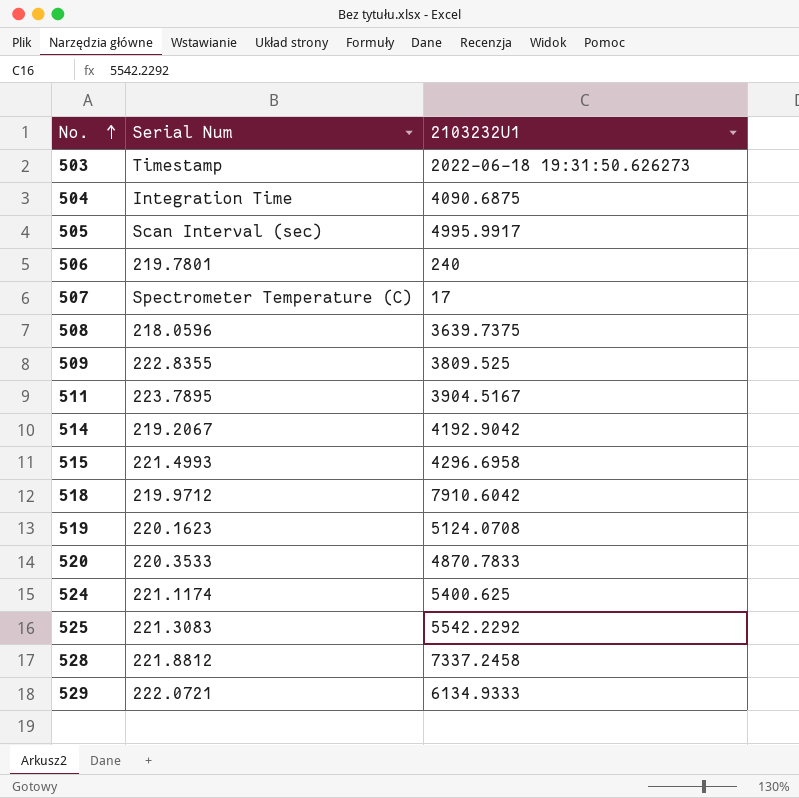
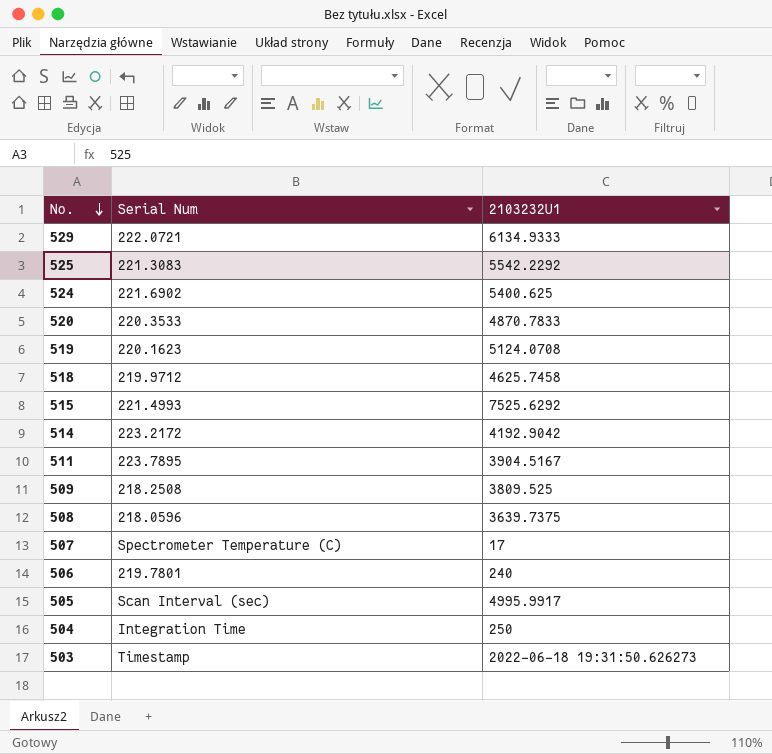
row order: No. ascending -> No. descending
row 528: 221.8812 | 7337.2458 -> none
524 | Serial Num: 221.1174 -> 221.6902
518 | 2103232U1: 7910.6042 -> 4625.7458
515 | 2103232U1: 4296.6958 -> 7525.6292
514 | Serial Num: 219.2067 -> 223.2172
509 | Serial Num: 222.8355 -> 218.2508
504 | 2103232U1: 4090.6875 -> 250

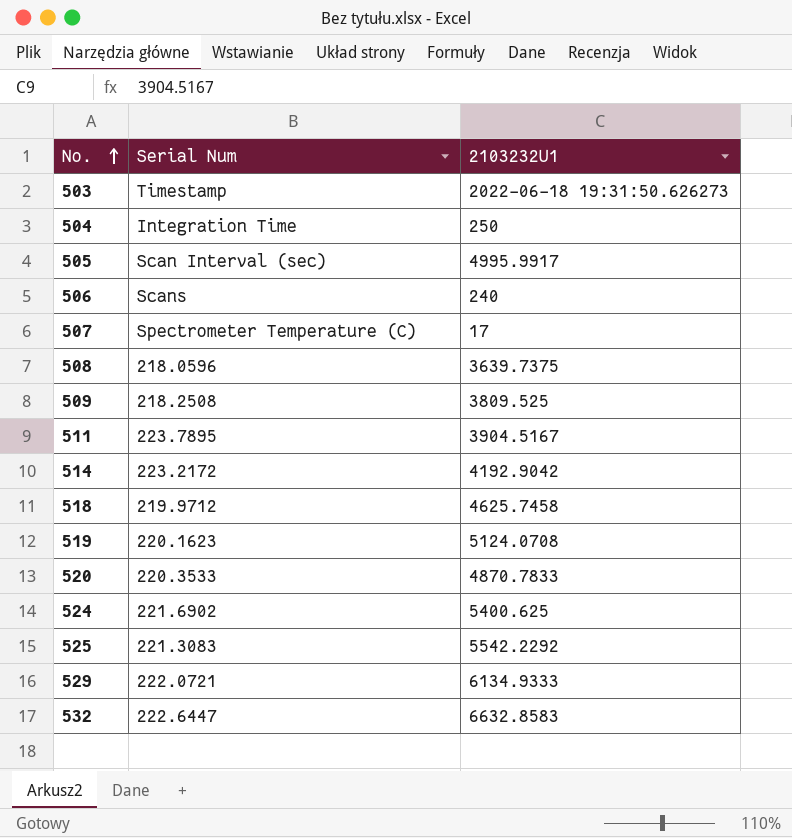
row order: No. descending -> No. ascending
row 515: 221.4993 | 7525.6292 -> none
506 | Serial Num: 219.7801 -> Scans
row 532: none -> 222.6447 | 6632.8583

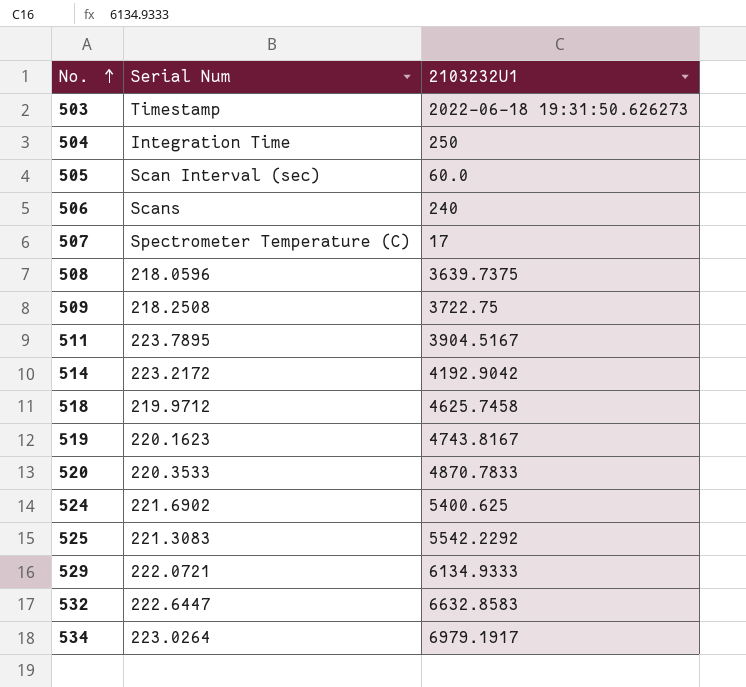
505 | 2103232U1: 4995.9917 -> 60.0
509 | 2103232U1: 3809.525 -> 3722.75
519 | 2103232U1: 5124.0708 -> 4743.8167
row 534: none -> 223.0264 | 6979.1917

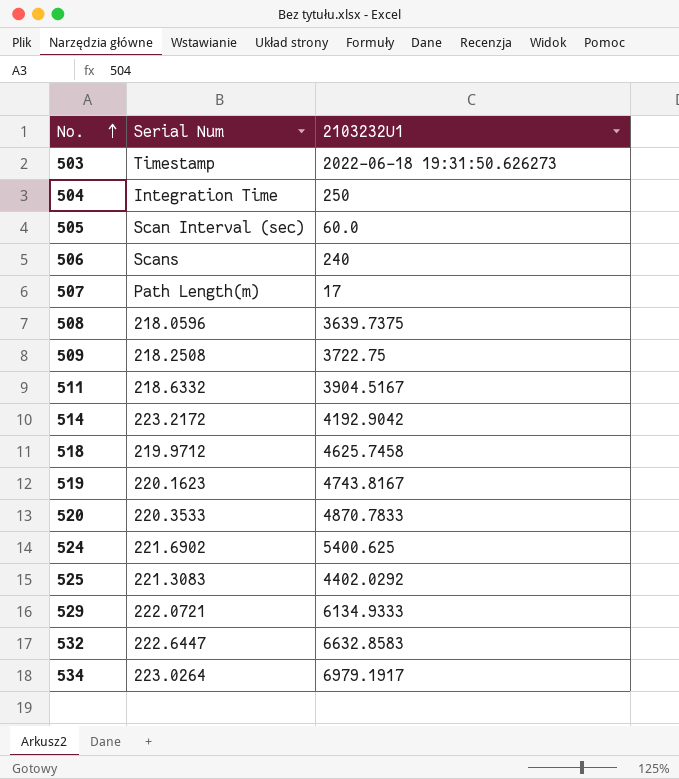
507 | Serial Num: Spectrometer Temperature (C) -> Path Length(m)
511 | Serial Num: 223.7895 -> 218.6332
525 | 2103232U1: 5542.2292 -> 4402.0292

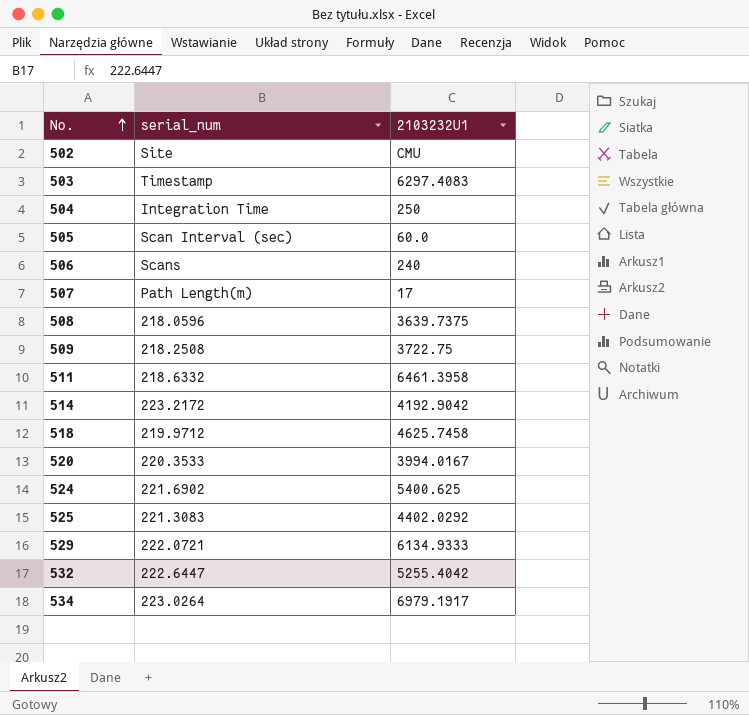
column name: Serial Num -> serial_num
row 519: 220.1623 | 4743.8167 -> none
row 502: none -> Site | CMU
503 | 2103232U1: 2022-06-18 19:31:50.626273 -> 6297.4083
511 | 2103232U1: 3904.5167 -> 6461.3958
520 | 2103232U1: 4870.7833 -> 3994.0167
532 | 2103232U1: 6632.8583 -> 5255.4042

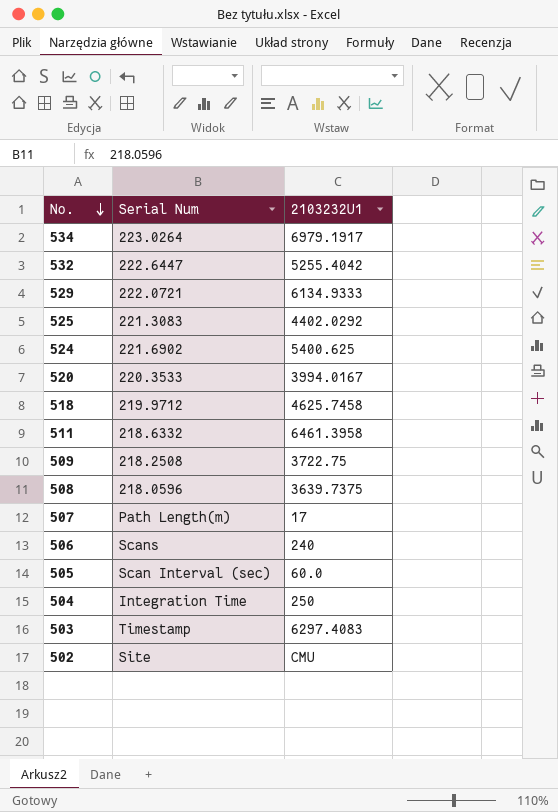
row order: No. ascending -> No. descending
column name: serial_num -> Serial Num
row 514: 223.2172 | 4192.9042 -> none

